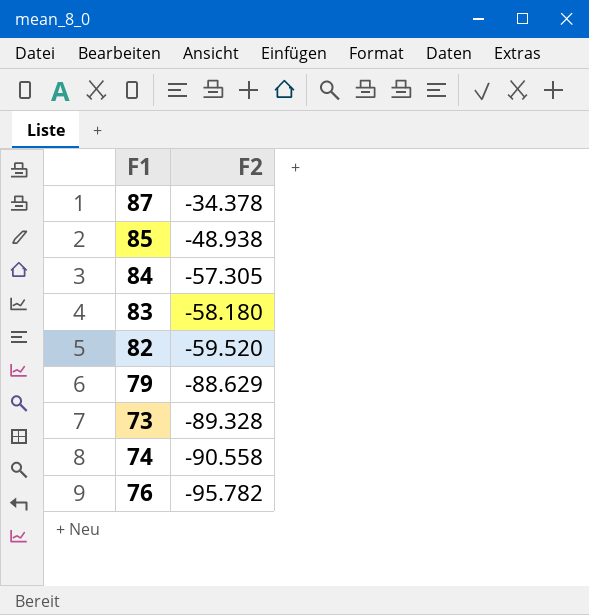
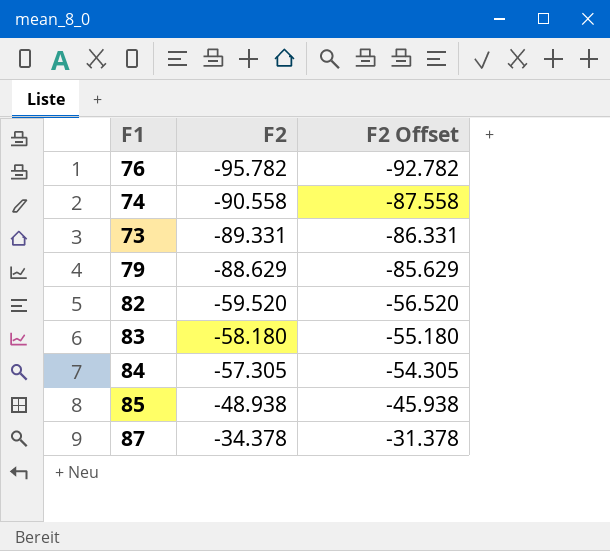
row order: F2 descending -> F2 ascending
column F2 Offset | formula: none -> [F2] + 3
73 | F2: -89.328 -> -89.331

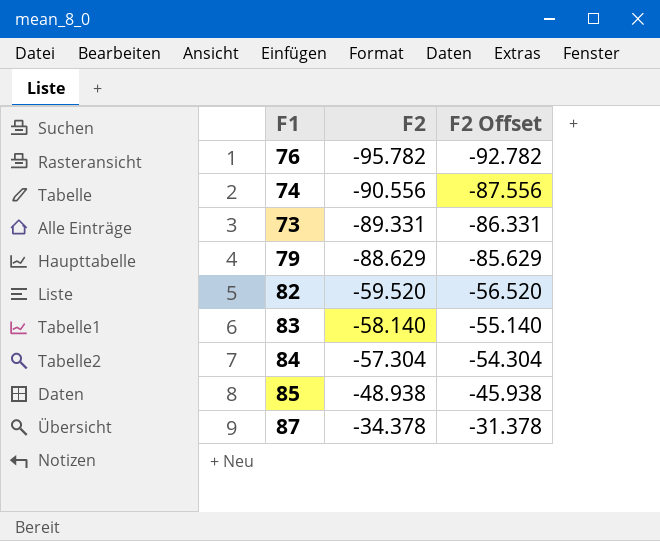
74 | F2: -90.558 -> -90.556
74 | F2 Offset: -87.558 -> -87.556
83 | F2: -58.180 -> -58.140
83 | F2 Offset: -55.180 -> -55.140
84 | F2: -57.305 -> -57.304
84 | F2 Offset: -54.305 -> -54.304

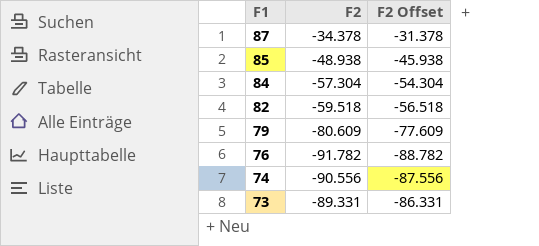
row order: F2 ascending -> F1 descending
row 83: -58.140 | -55.140 -> none
82 | F2: -59.520 -> -59.518
82 | F2 Offset: -56.520 -> -56.518
79 | F2: -88.629 -> -80.609
79 | F2 Offset: -85.629 -> -77.609
76 | F2: -95.782 -> -91.782
76 | F2 Offset: -92.782 -> -88.782

